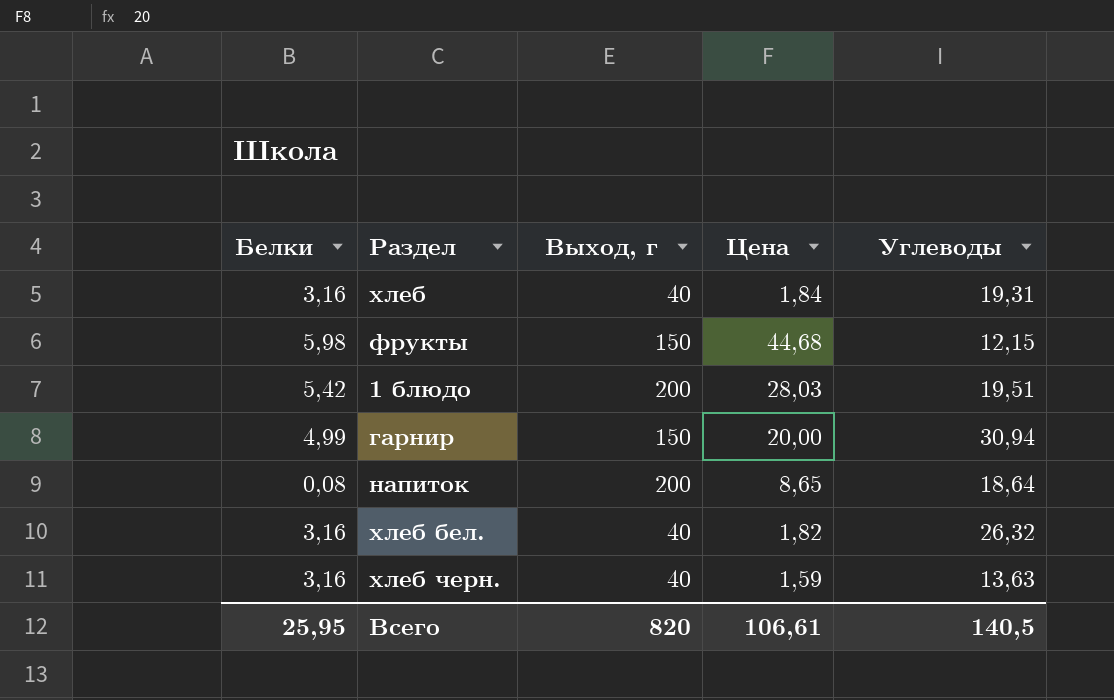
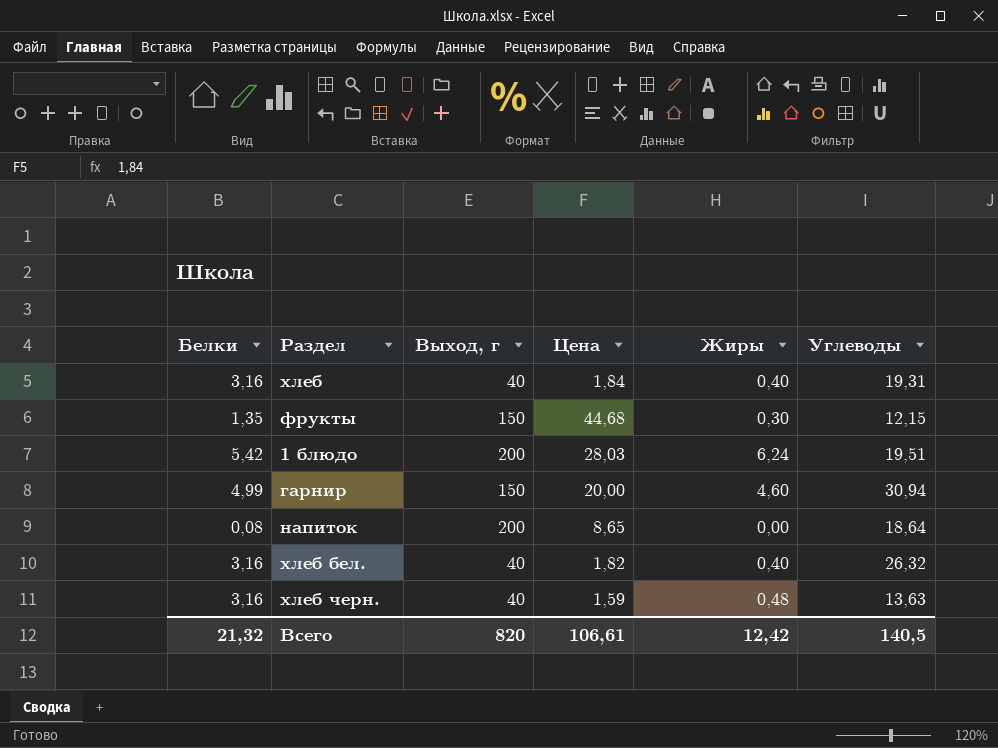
column Жиры | position: none -> 5
фрукты | Белки: 5,98 -> 1,35
Всего | Белки: 25,95 -> 21,32

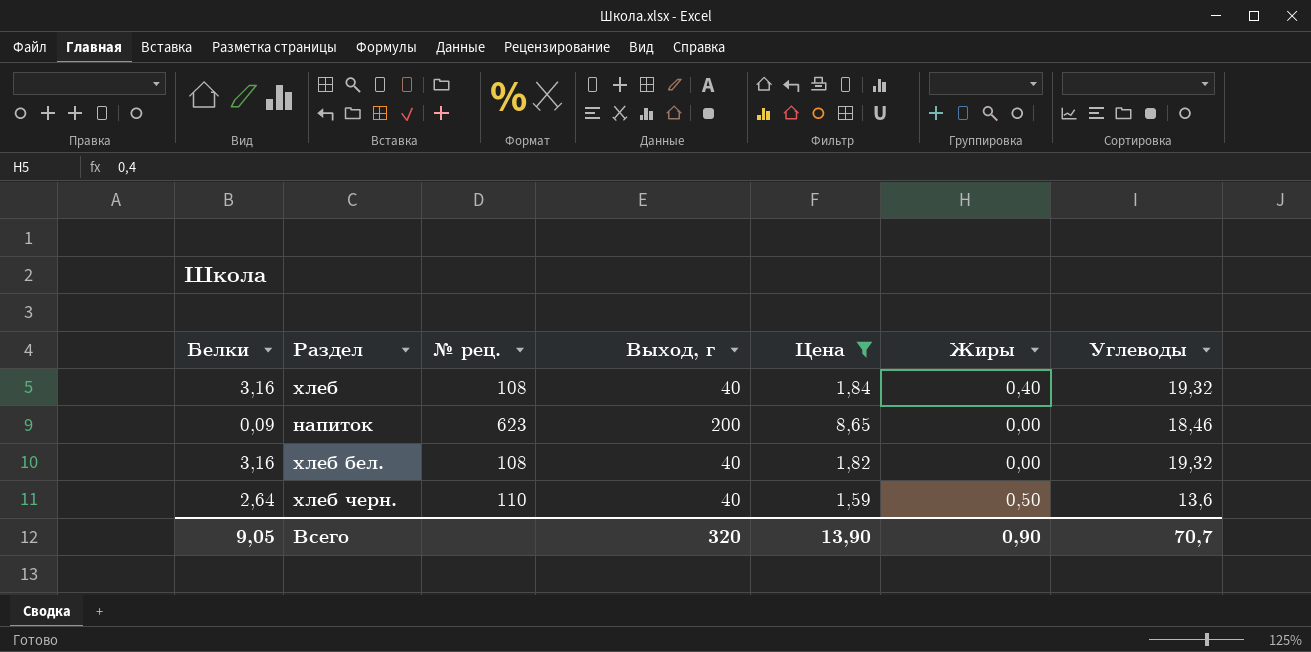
filter: none -> Цена <= 8,65
column № рец. | position: none -> 3
хлеб | Углеводы: 19,31 -> 19,32
напиток | Белки: 0,08 -> 0,09
напиток | Углеводы: 18,64 -> 18,46
хлеб бел. | Жиры: 0,40 -> 0,00
хлеб бел. | Углеводы: 26,32 -> 19,32
хлеб черн. | Белки: 3,16 -> 2,64
хлеб черн. | Жиры: 0,48 -> 0,50
хлеб черн. | Углеводы: 13,63 -> 13,6
Всего | Белки: 21,32 -> 9,05
Всего | Выход, г: 820 -> 320
Всего | Цена: 106,61 -> 13,90
Всего | Жиры: 12,42 -> 0,90
Всего | Углеводы: 140,5 -> 70,7

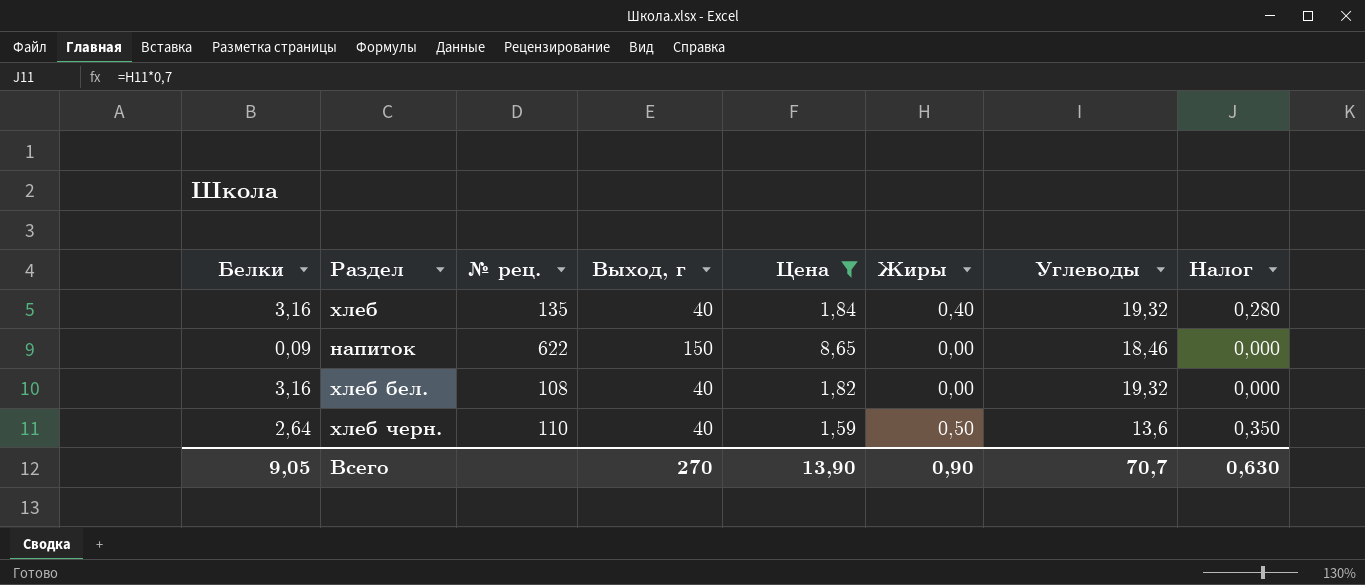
column Налог | formula: none -> [Жиры] * 0,7
хлеб | № рец.: 108 -> 135
напиток | № рец.: 623 -> 622
напиток | Выход, г: 200 -> 150
Всего | Выход, г: 320 -> 270

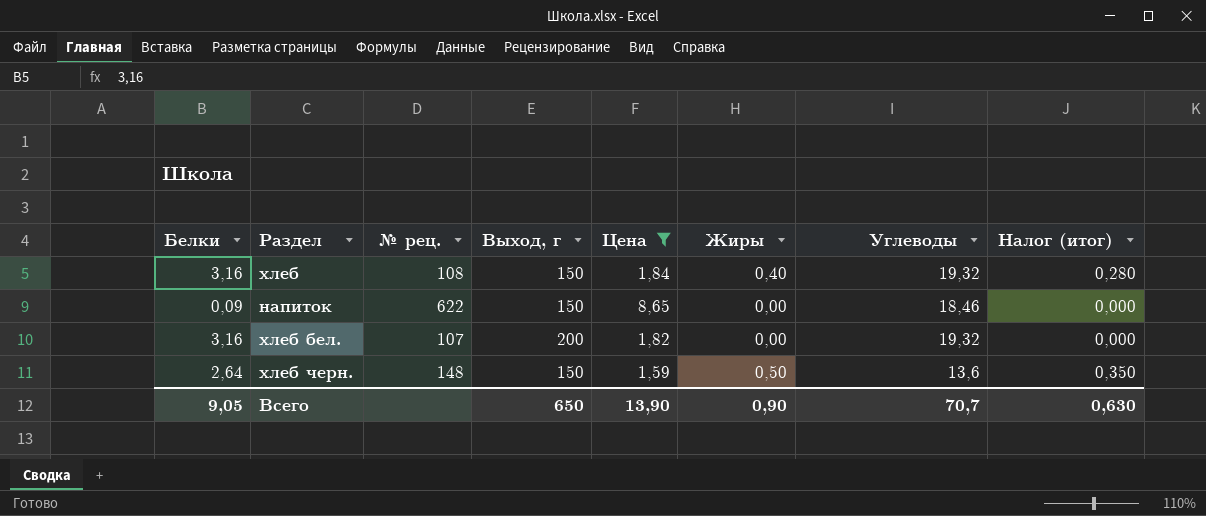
column name: Налог -> Налог (итог)
хлеб | № рец.: 135 -> 108
хлеб | Выход, г: 40 -> 150
хлеб бел. | № рец.: 108 -> 107
хлеб бел. | Выход, г: 40 -> 200
хлеб черн. | № рец.: 110 -> 148
хлеб черн. | Выход, г: 40 -> 150
Всего | Выход, г: 270 -> 650

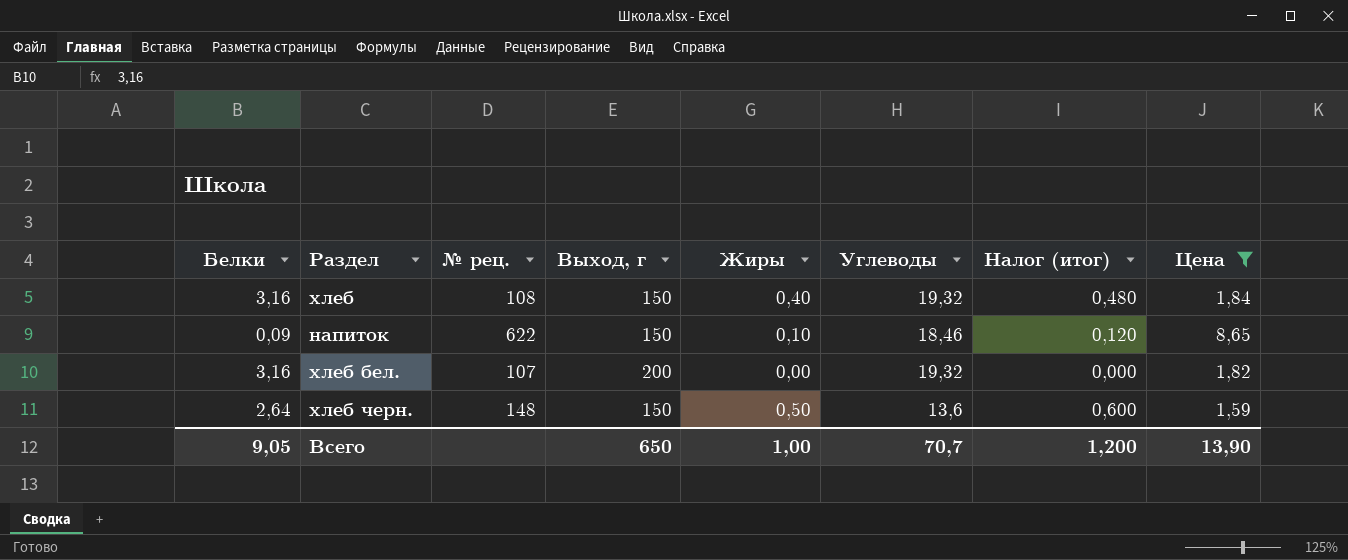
column Налог (итог) | formula: [Жиры] * 0,7 -> [Жиры] * 1,2
column Цена | position: 5 -> 8
напиток | Жиры: 0,00 -> 0,10
Всего | Жиры: 0,90 -> 1,00
Всего | Налог (итог): 0,630 -> 1,200

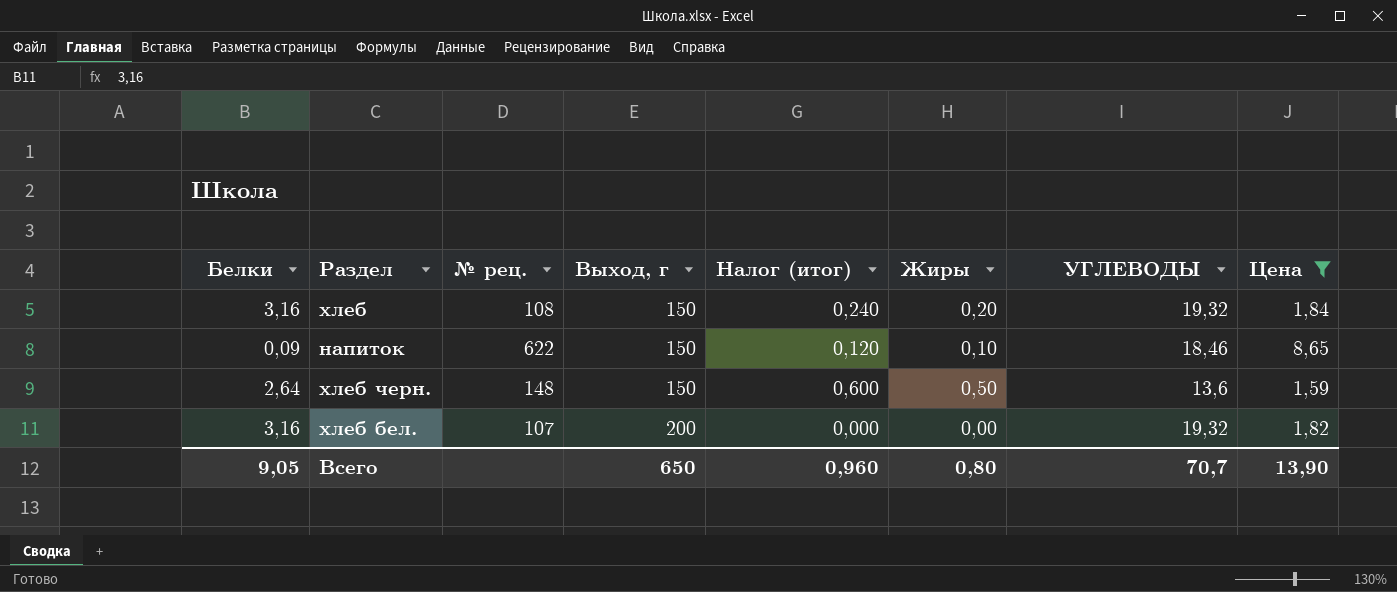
row order: none -> Выход, г ascending
column Налог (итог) | position: 7 -> 5
column name: Углеводы -> УГЛЕВОДЫ
хлеб | Налог (итог): 0,480 -> 0,240
хлеб | Жиры: 0,40 -> 0,20
Всего | Налог (итог): 1,200 -> 0,960
Всего | Жиры: 1,00 -> 0,80

